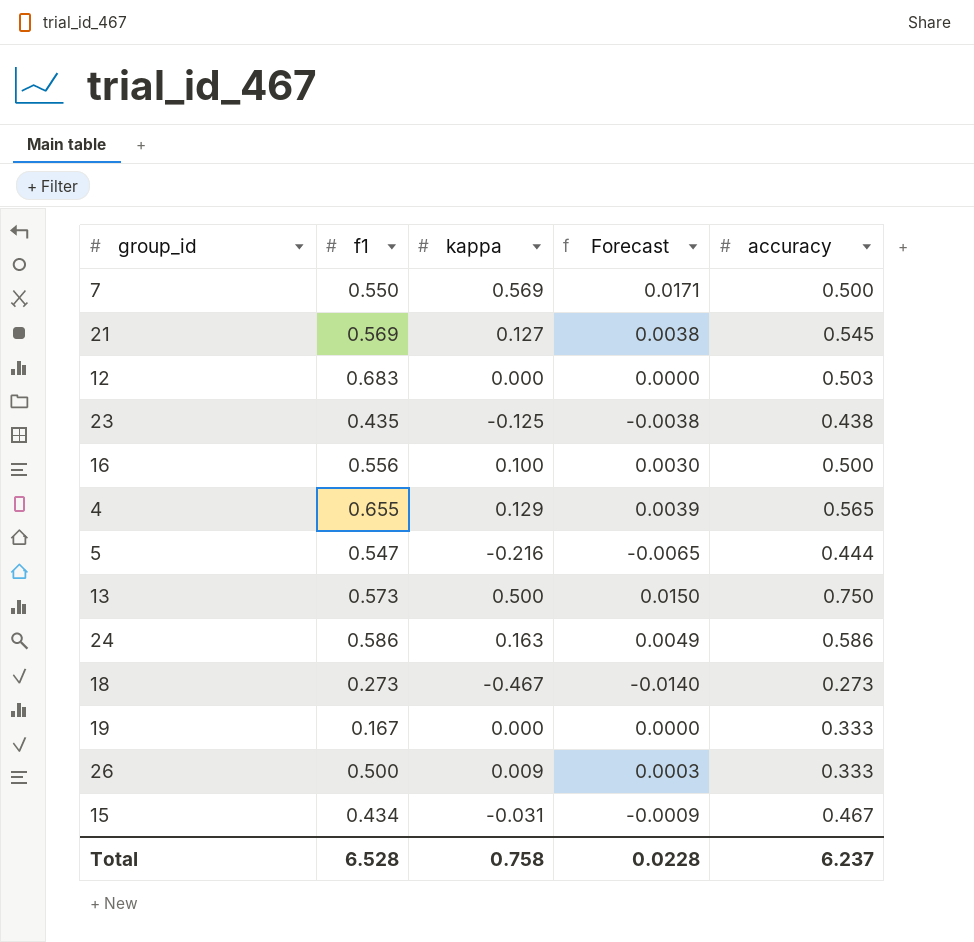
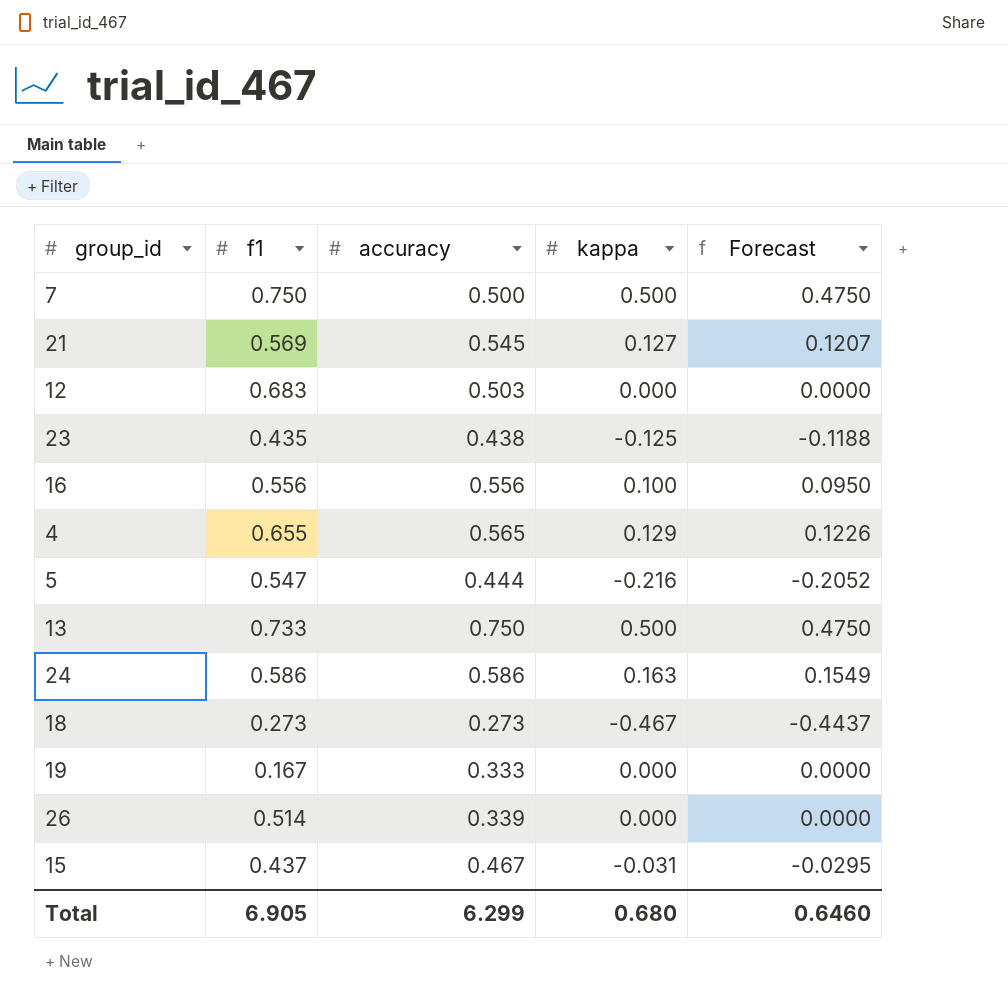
column accuracy | position: 5 -> 3
column Forecast | formula: [kappa] * 0.03 -> [kappa] * 0.95
7 | f1: 0.550 -> 0.750
7 | kappa: 0.569 -> 0.500
16 | accuracy: 0.500 -> 0.556
13 | f1: 0.573 -> 0.733
26 | f1: 0.500 -> 0.514
26 | accuracy: 0.333 -> 0.339
26 | kappa: 0.009 -> 0.000
15 | f1: 0.434 -> 0.437
Total | f1: 6.528 -> 6.905
Total | accuracy: 6.237 -> 6.299
Total | kappa: 0.758 -> 0.680
Total | Forecast: 0.0228 -> 0.6460

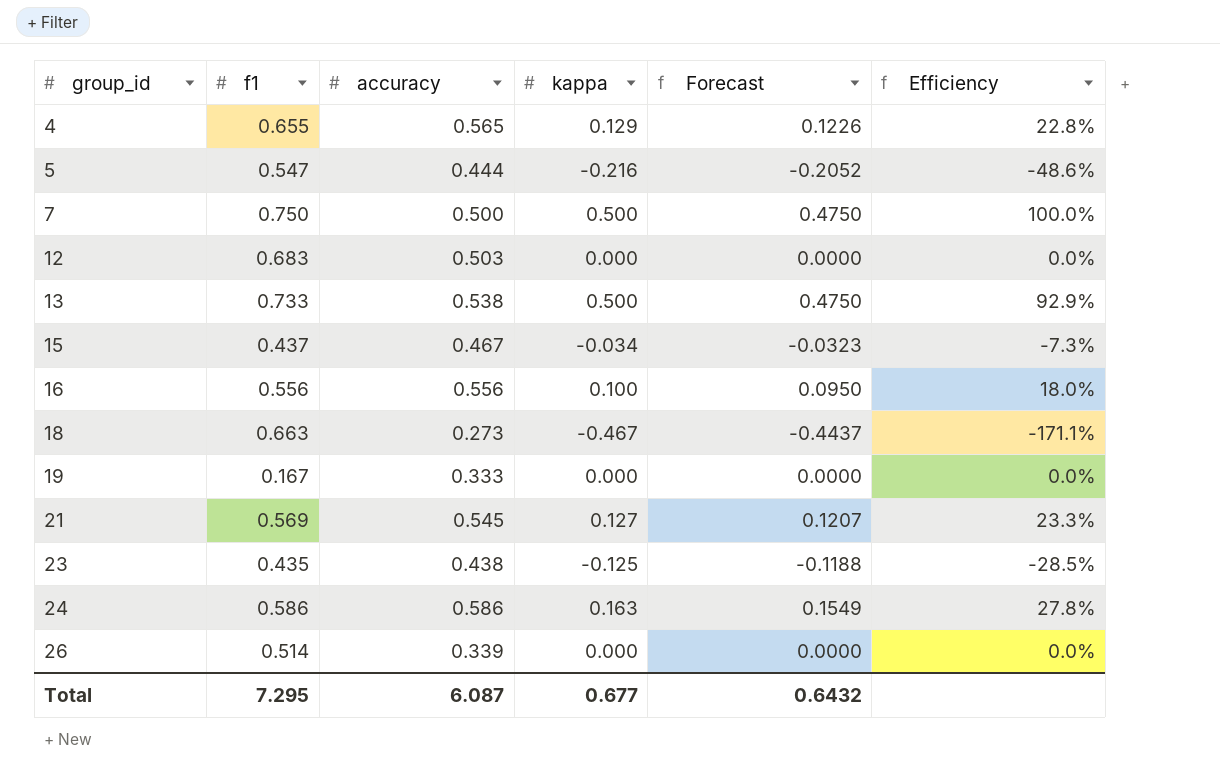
row order: none -> group_id ascending
column Efficiency | formula: none -> [kappa] / [accuracy]
13 | accuracy: 0.750 -> 0.538
15 | kappa: -0.031 -> -0.034
15 | Forecast: -0.0295 -> -0.0323
18 | f1: 0.273 -> 0.663
Total | f1: 6.905 -> 7.295
Total | accuracy: 6.299 -> 6.087
Total | kappa: 0.680 -> 0.677
Total | Forecast: 0.6460 -> 0.6432

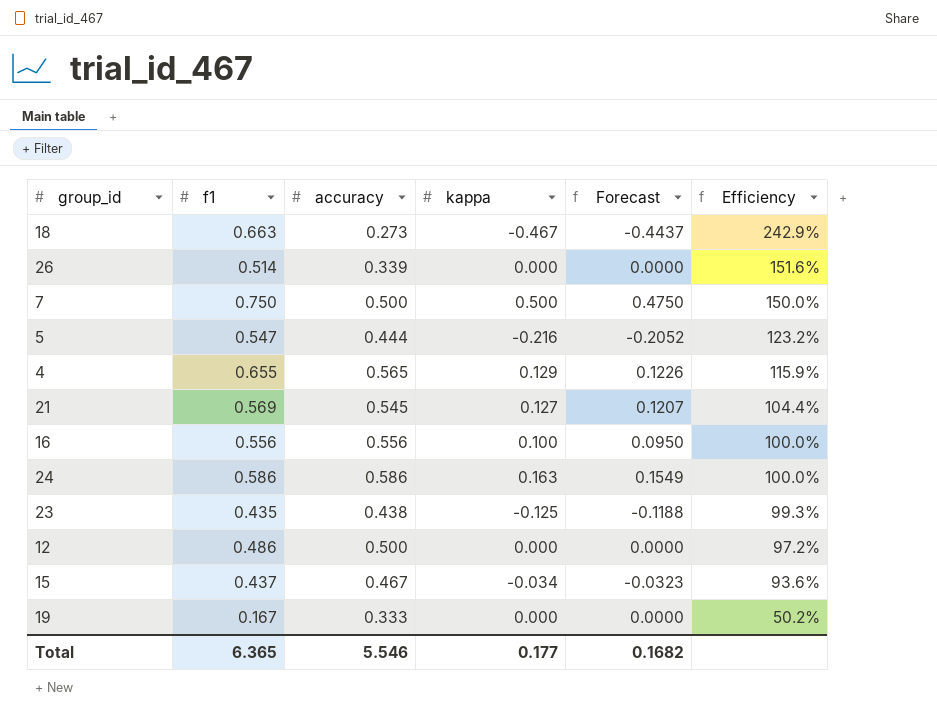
row order: group_id ascending -> Efficiency descending
column Efficiency | formula: [kappa] / [accuracy] -> [f1] / [accuracy]
row 13: 0.733 | 0.538 | 0.500 | 0.4750 | 92.9% -> none
12 | f1: 0.683 -> 0.486
12 | accuracy: 0.503 -> 0.500
Total | f1: 7.295 -> 6.365
Total | accuracy: 6.087 -> 5.546
Total | kappa: 0.677 -> 0.177
Total | Forecast: 0.6432 -> 0.1682

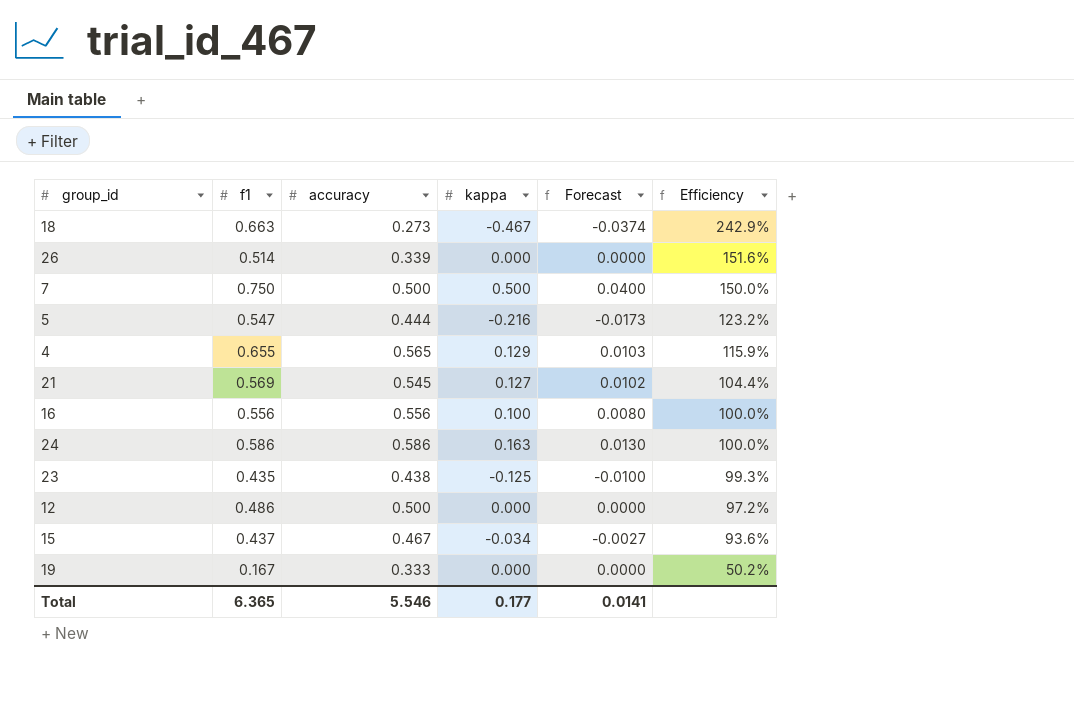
column Forecast | formula: [kappa] * 0.95 -> [kappa] * 0.08
Total | Forecast: 0.1682 -> 0.0141

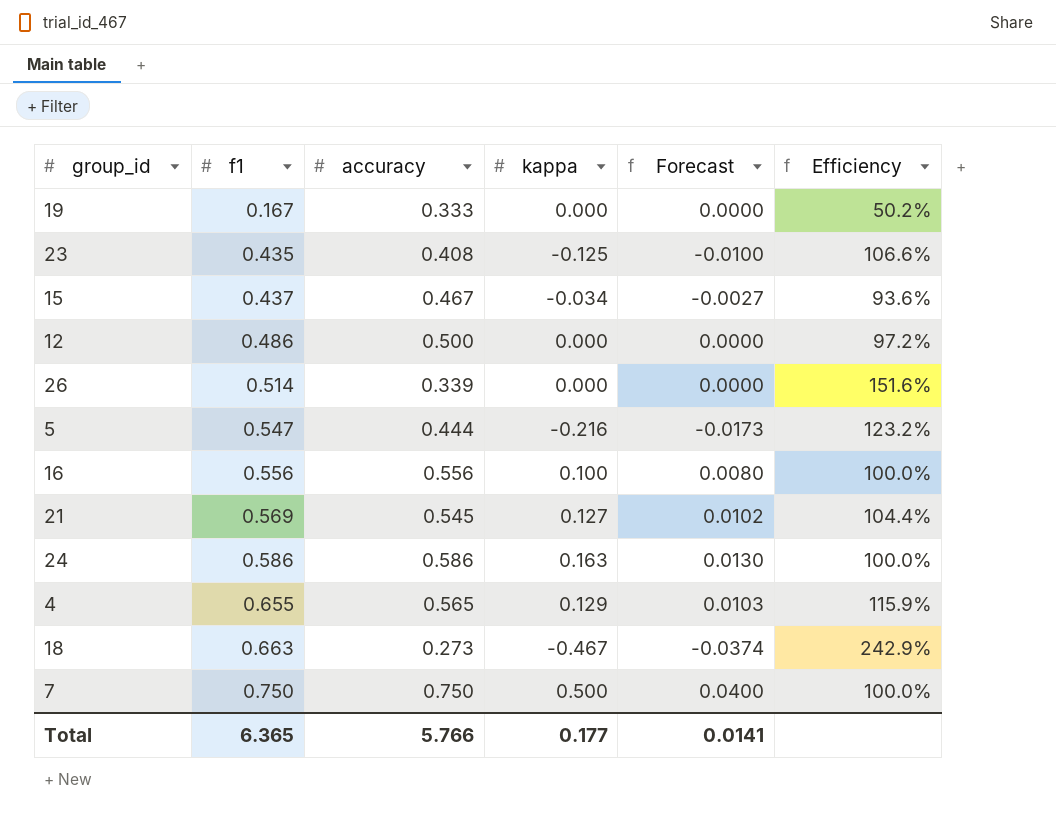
row order: Efficiency descending -> f1 ascending
23 | accuracy: 0.438 -> 0.408
23 | Efficiency: 99.3% -> 106.6%
7 | accuracy: 0.500 -> 0.750
7 | Efficiency: 150.0% -> 100.0%
Total | accuracy: 5.546 -> 5.766

